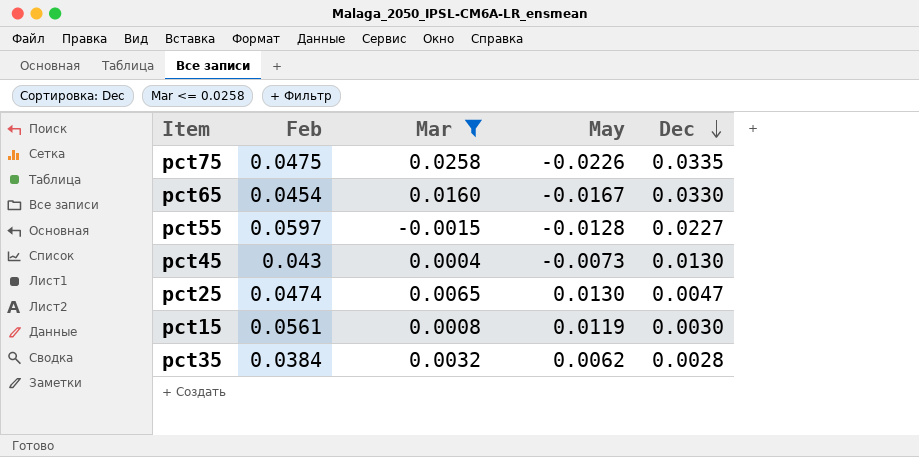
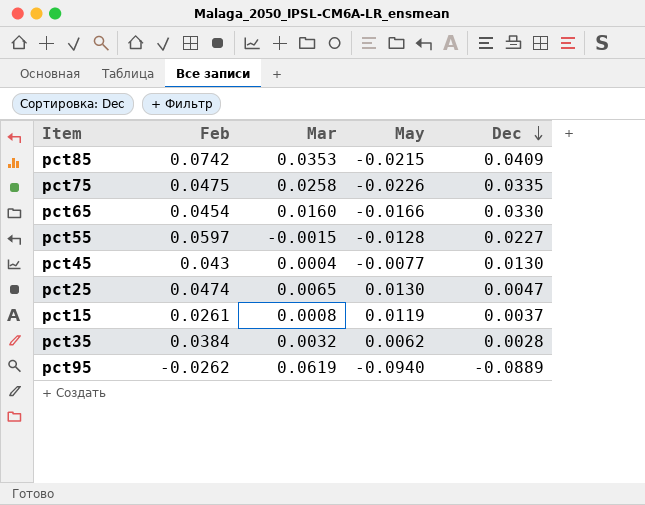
filter: Mar <= 0.0258 -> none
pct65 | May: -0.0167 -> -0.0166
pct45 | May: -0.0073 -> -0.0077
pct15 | Feb: 0.0561 -> 0.0261
pct15 | Dec: 0.0030 -> 0.0037

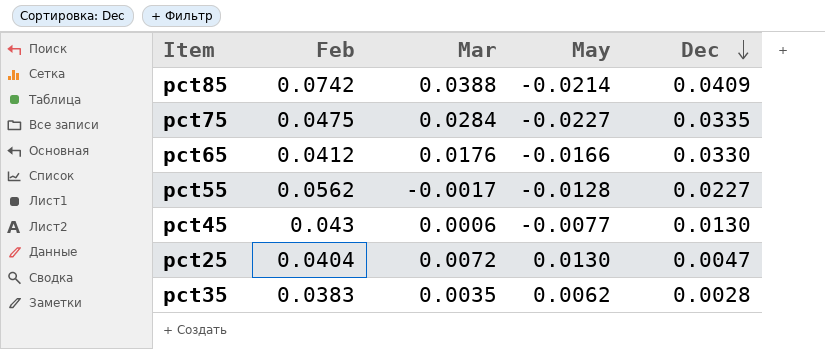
row pct15: 0.0261 | 0.0008 | 0.0119 | 0.0037 -> none
row pct95: -0.0262 | 0.0619 | -0.0940 | -0.0889 -> none
pct85 | Mar: 0.0353 -> 0.0388
pct85 | May: -0.0215 -> -0.0214
pct75 | Mar: 0.0258 -> 0.0284
pct75 | May: -0.0226 -> -0.0227
pct65 | Feb: 0.0454 -> 0.0412
pct65 | Mar: 0.0160 -> 0.0176
pct55 | Feb: 0.0597 -> 0.0562
pct55 | Mar: -0.0015 -> -0.0017
pct45 | Mar: 0.0004 -> 0.0006
pct25 | Feb: 0.0474 -> 0.0404
pct25 | Mar: 0.0065 -> 0.0072
pct35 | Feb: 0.0384 -> 0.0383
pct35 | Mar: 0.0032 -> 0.0035

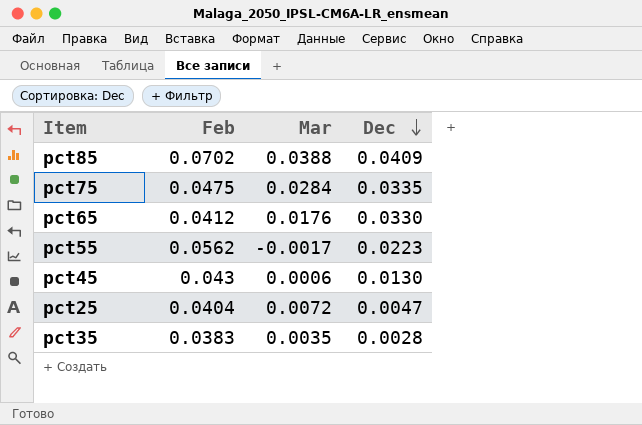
column May | position: 4 -> none
pct85 | Feb: 0.0742 -> 0.0702
pct55 | Dec: 0.0227 -> 0.0223

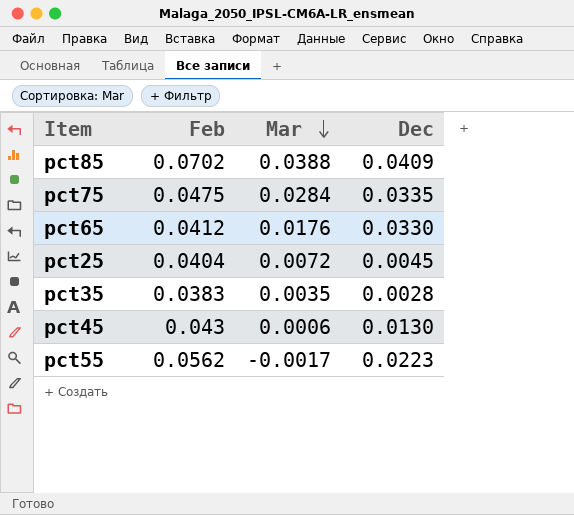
row order: Dec descending -> Mar descending
pct25 | Dec: 0.0047 -> 0.0045

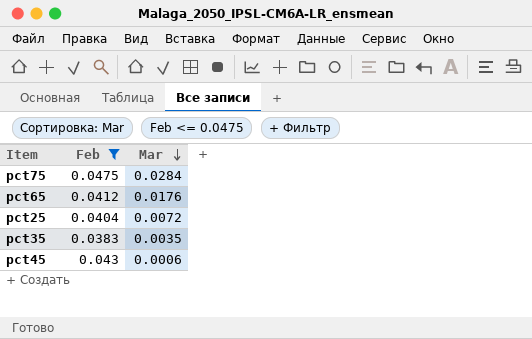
filter: none -> Feb <= 0.0475
column Dec | position: 4 -> none

